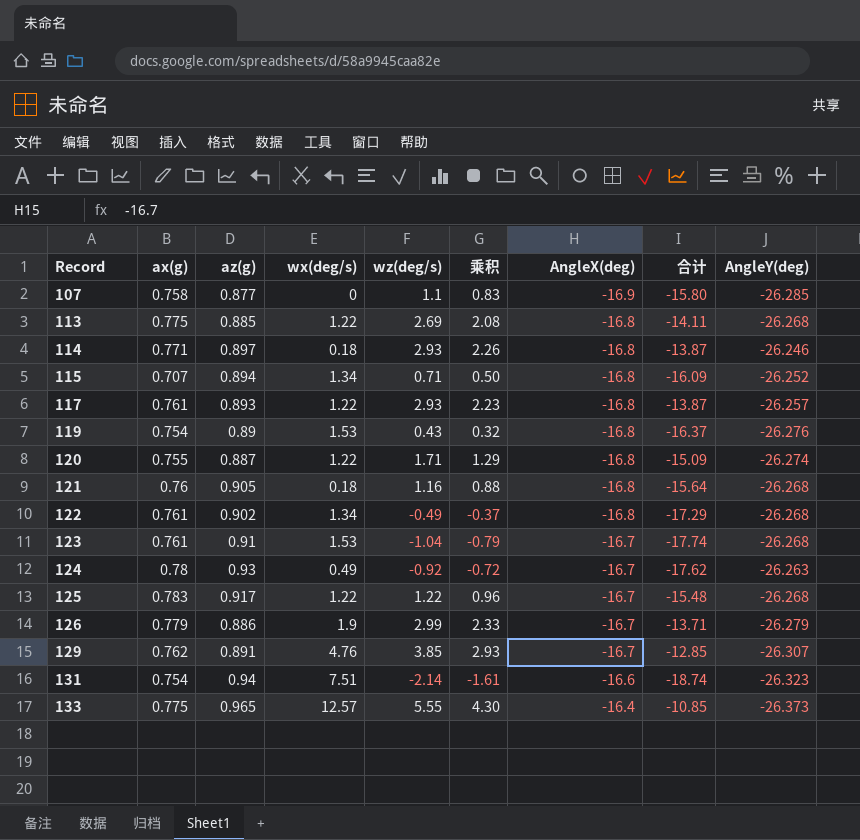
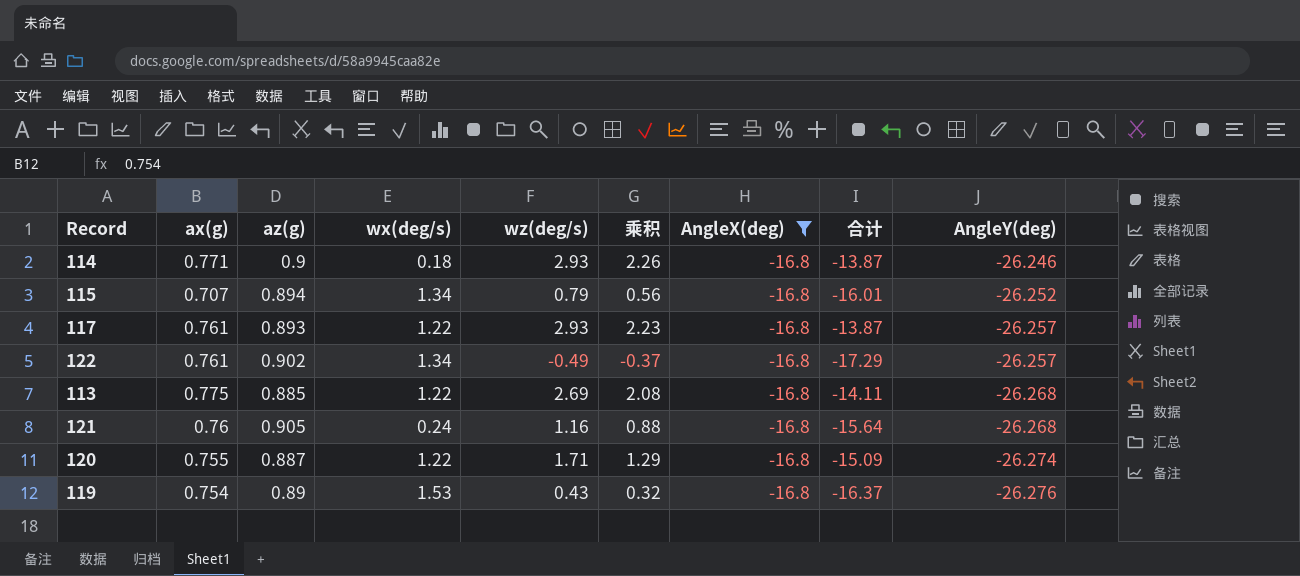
filter: none -> AngleX(deg) = -16.8
row order: Record ascending -> AngleY(deg) descending
114 | az(g): 0.897 -> 0.9
115 | wz(deg/s): 0.71 -> 0.79
115 | 乘积: 0.50 -> 0.56
115 | 合计: -16.09 -> -16.01
122 | AngleY(deg): -26.268 -> -26.257
121 | wx(deg/s): 0.18 -> 0.24

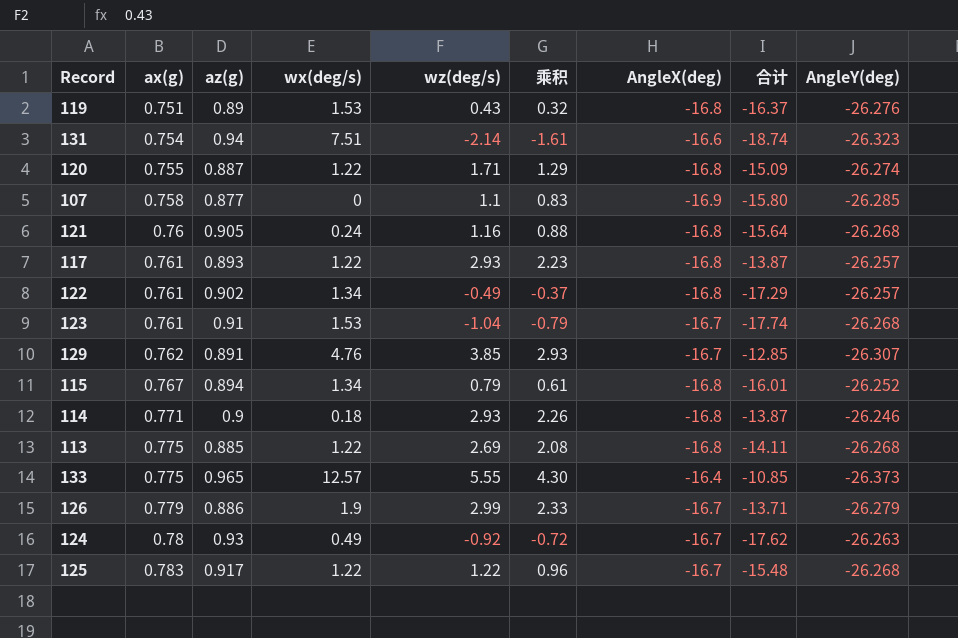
filter: AngleX(deg) = -16.8 -> none
row order: AngleY(deg) descending -> ax(g) ascending
119 | ax(g): 0.754 -> 0.751
115 | ax(g): 0.707 -> 0.767
115 | 乘积: 0.56 -> 0.61

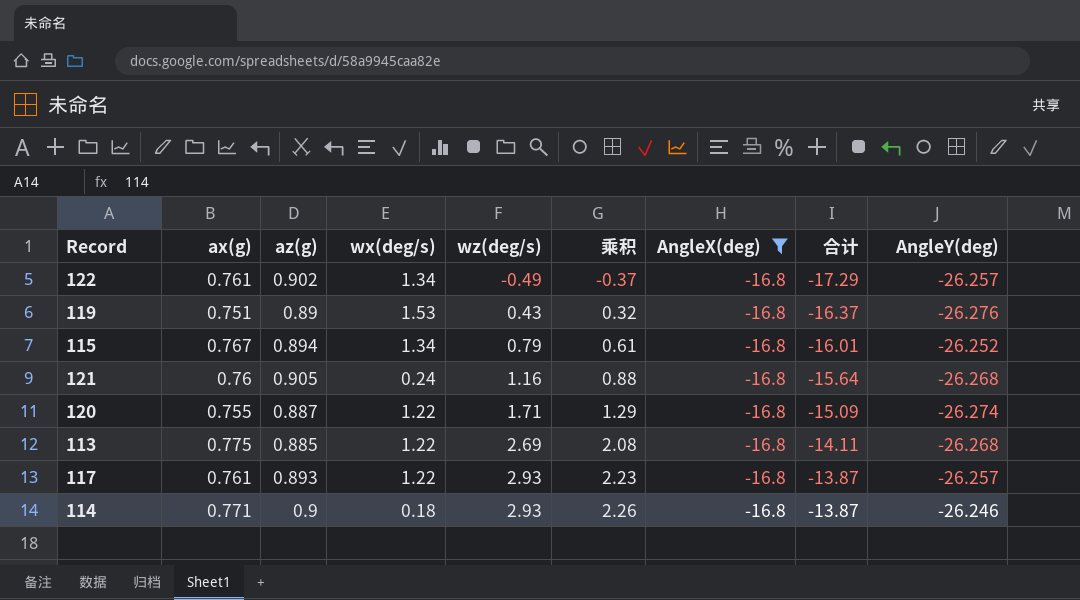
filter: none -> AngleX(deg) = -16.8
row order: ax(g) ascending -> wz(deg/s) ascending

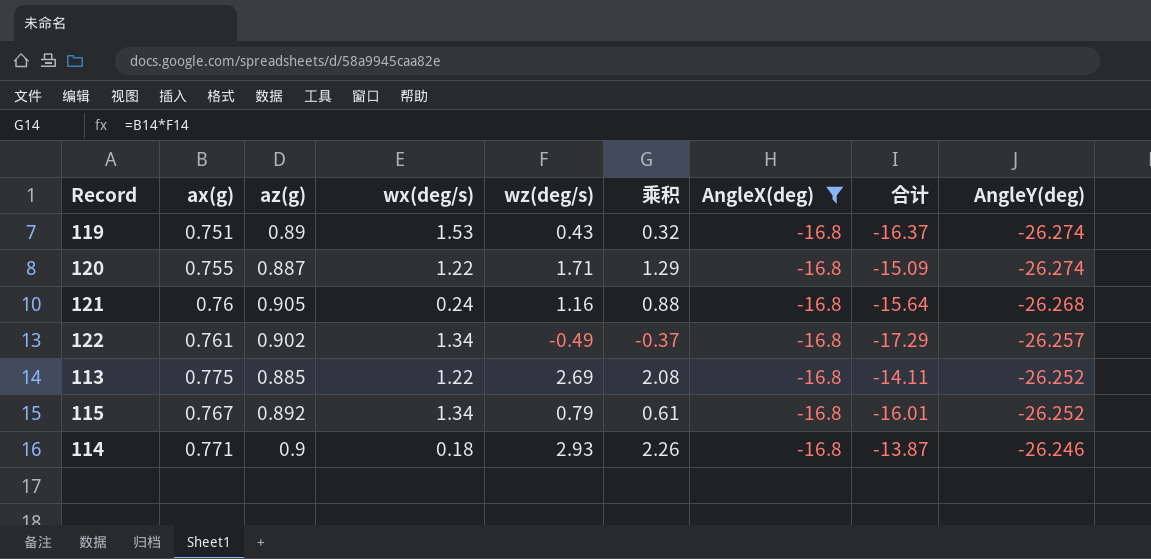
row order: wz(deg/s) ascending -> AngleY(deg) ascending
row 117: 0.761 | 0.893 | 1.22 | 2.93 | 2.23 | -16.8 | -13.87 | -26.257 -> none
119 | AngleY(deg): -26.276 -> -26.274
113 | AngleY(deg): -26.268 -> -26.252
115 | az(g): 0.894 -> 0.892

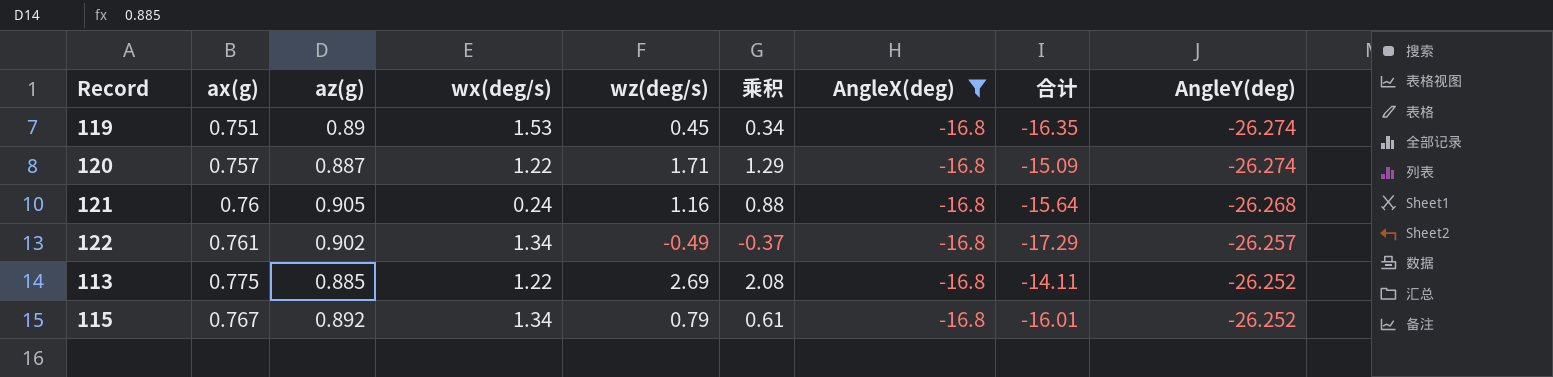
row 114: 0.771 | 0.9 | 0.18 | 2.93 | 2.26 | -16.8 | -13.87 | -26.246 -> none
119 | wz(deg/s): 0.43 -> 0.45
119 | 乘积: 0.32 -> 0.34
119 | 合计: -16.37 -> -16.35
120 | ax(g): 0.755 -> 0.757

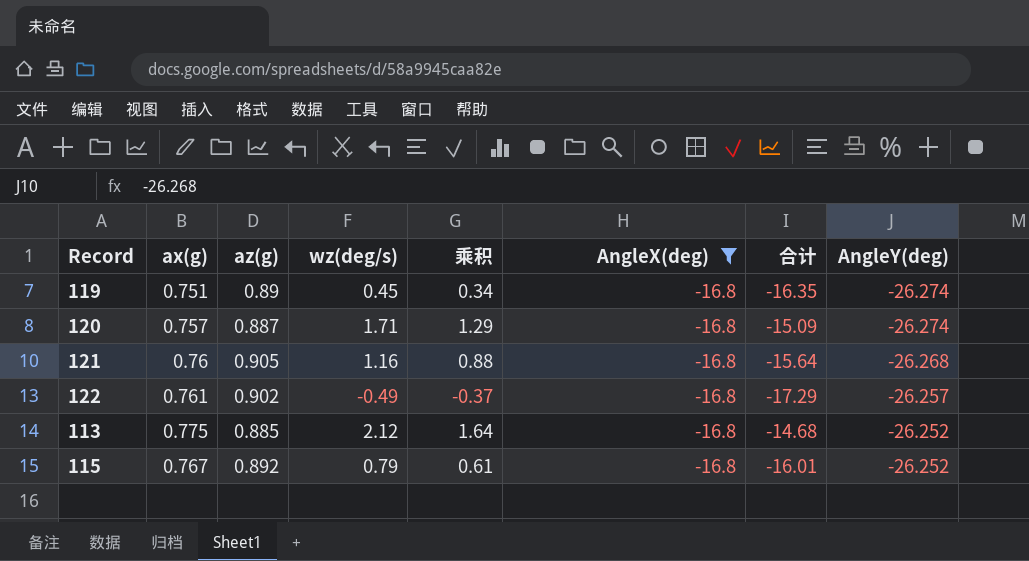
column wx(deg/s) | position: 4 -> none
113 | wz(deg/s): 2.69 -> 2.12
113 | 乘积: 2.08 -> 1.64
113 | 合计: -14.11 -> -14.68

